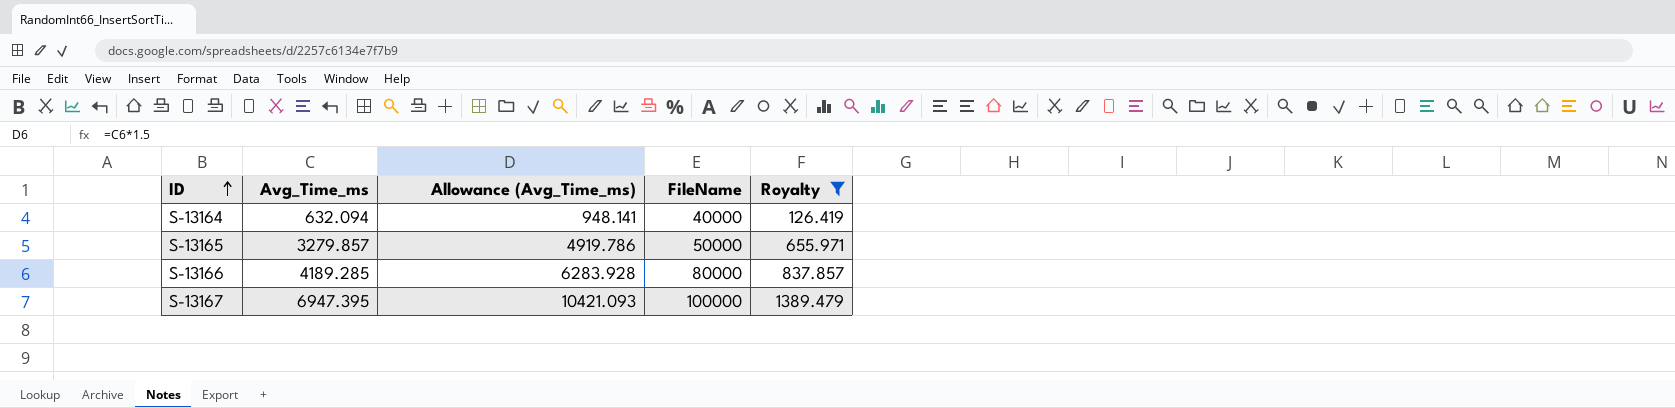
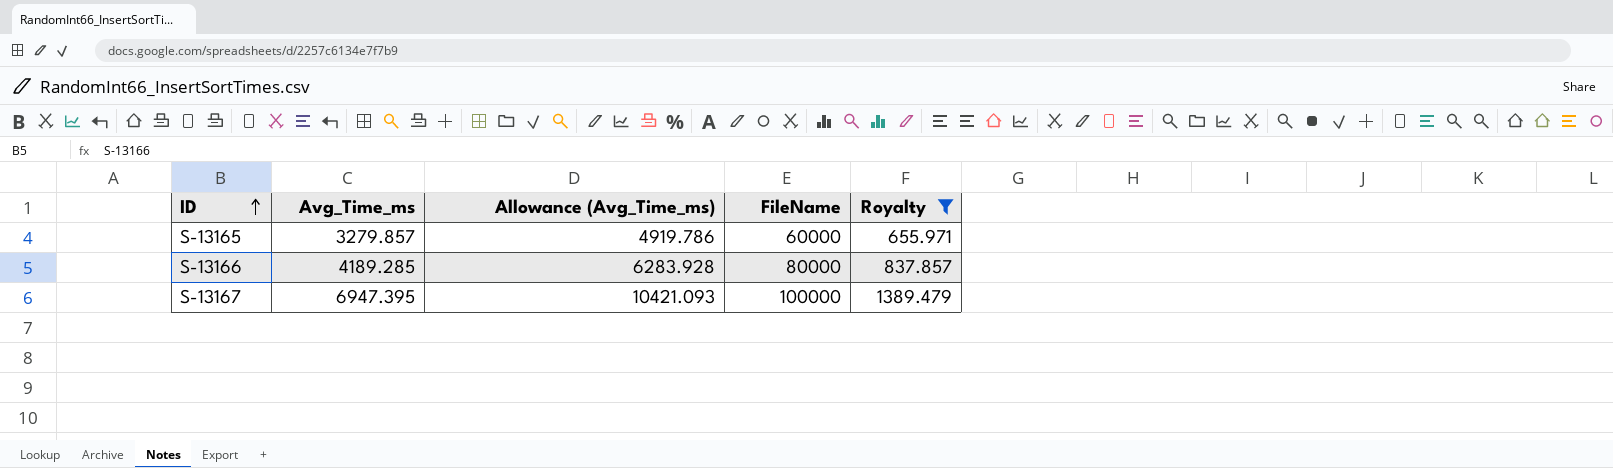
row S-13164: 632.094 | 948.141 | 40000 | 126.419 -> none
S-13165 | FileName: 50000 -> 60000

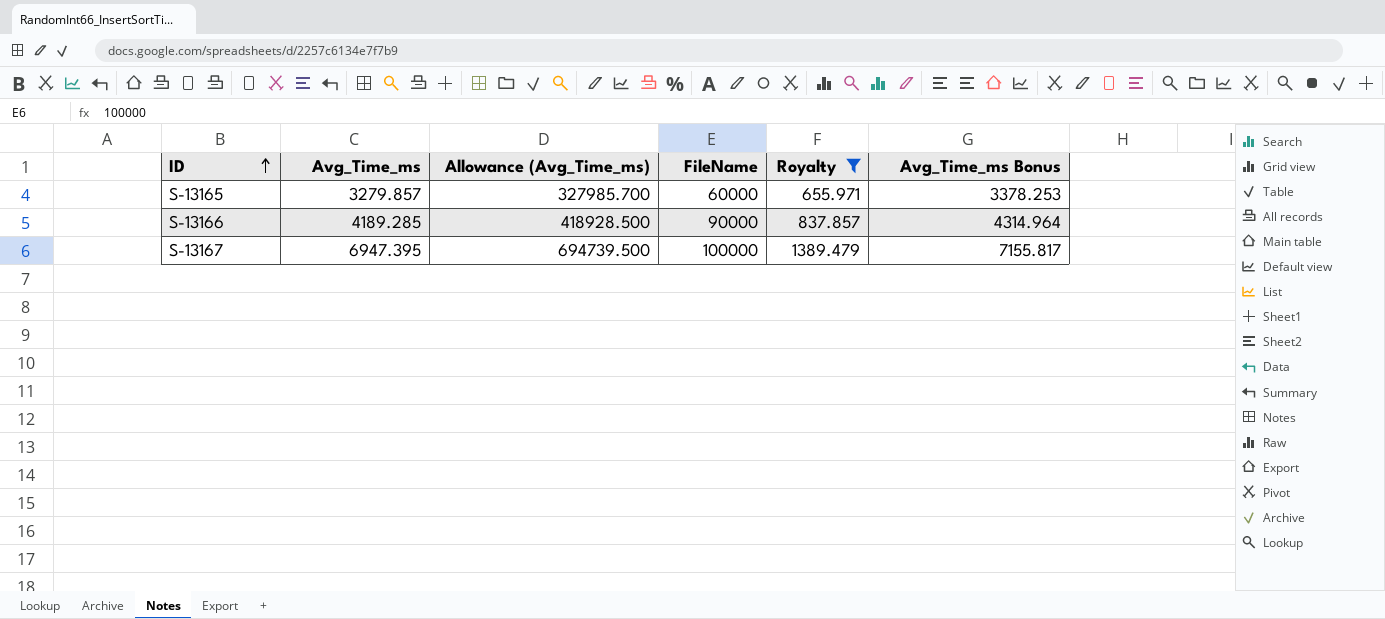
column Allowance (Avg_Time_ms) | formula: [Avg_Time_ms] * 1.5 -> [Avg_Time_ms] * 100
column Avg_Time_ms Bonus | formula: none -> [Avg_Time_ms] * 1.03
S-13166 | FileName: 80000 -> 90000

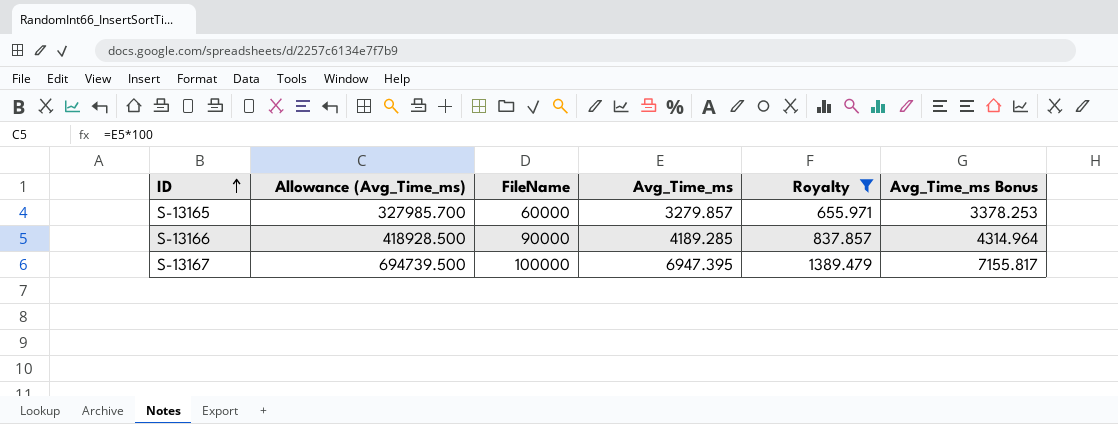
column Avg_Time_ms | position: 2 -> 4

